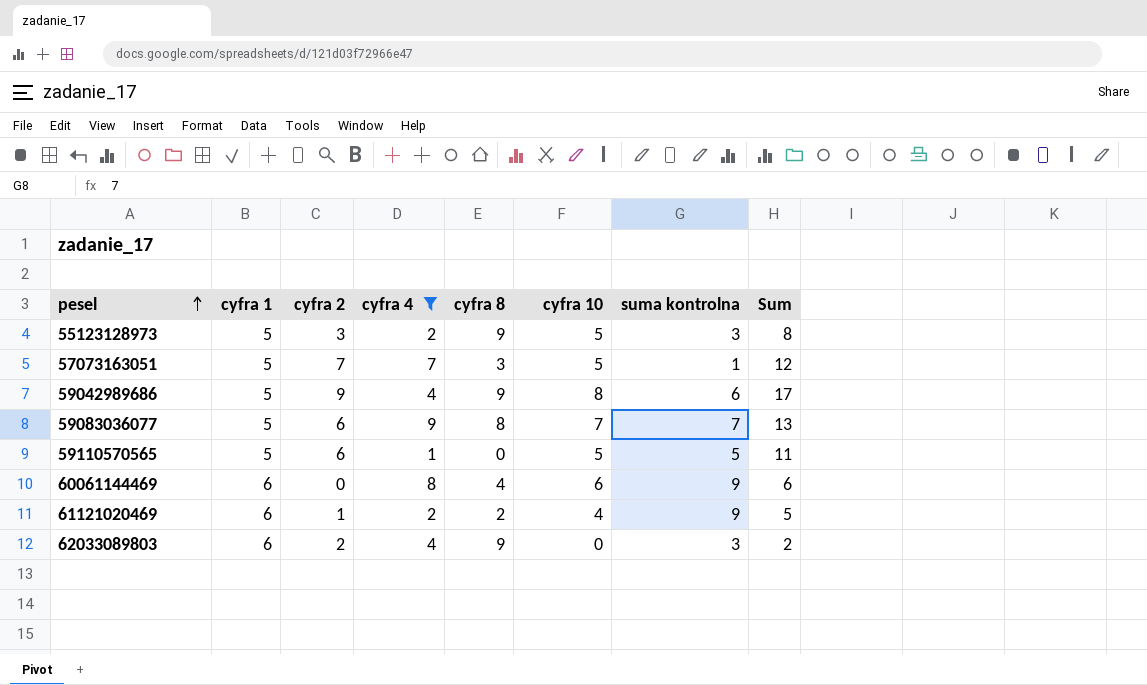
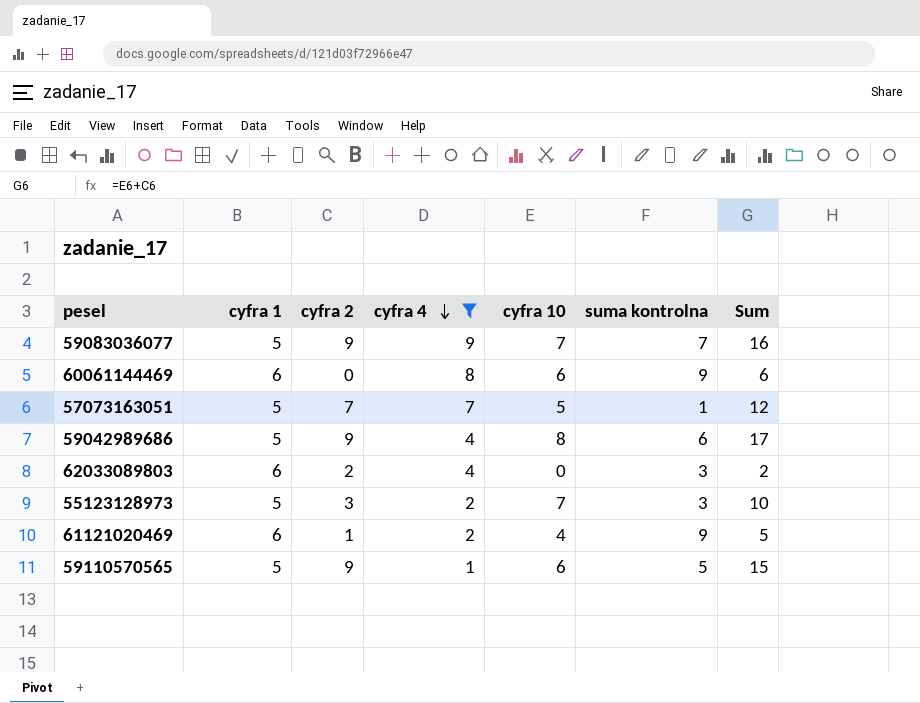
row order: pesel ascending -> cyfra 4 descending
column cyfra 8 | position: 5 -> none
59083036077 | cyfra 2: 6 -> 9
59083036077 | Sum: 13 -> 16
55123128973 | cyfra 10: 5 -> 7
55123128973 | Sum: 8 -> 10
59110570565 | cyfra 2: 6 -> 9
59110570565 | cyfra 10: 5 -> 6
59110570565 | Sum: 11 -> 15

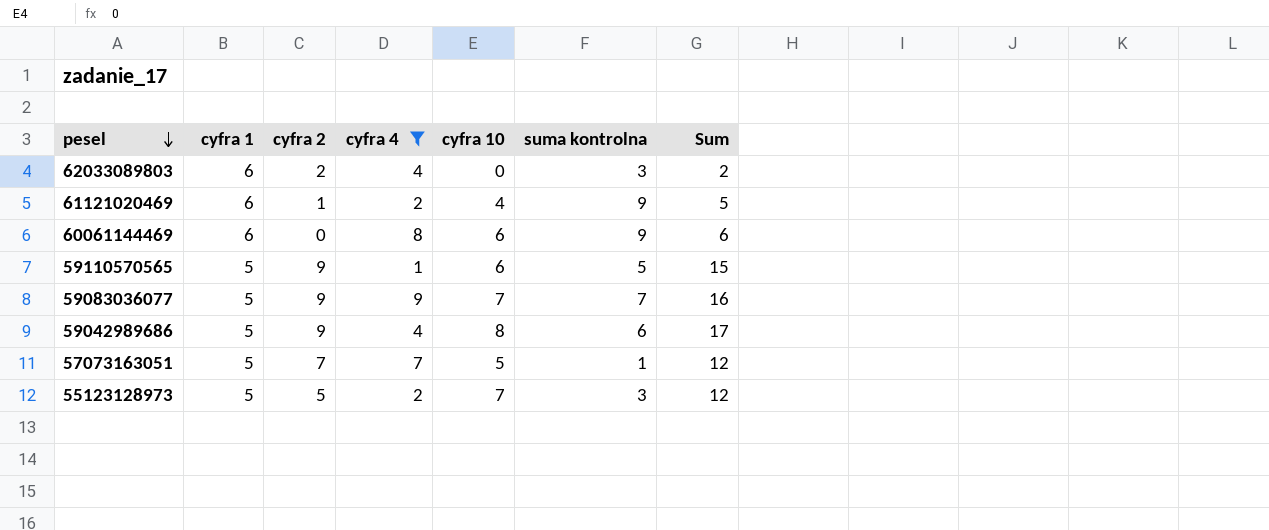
row order: cyfra 4 descending -> pesel descending
55123128973 | cyfra 2: 3 -> 5
55123128973 | Sum: 10 -> 12

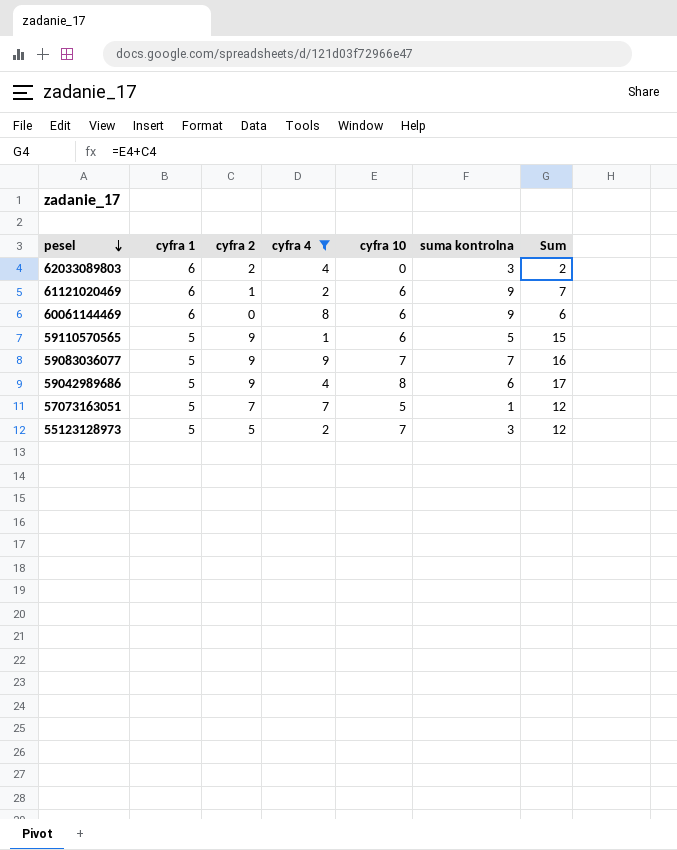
61121020469 | cyfra 10: 4 -> 6
61121020469 | Sum: 5 -> 7

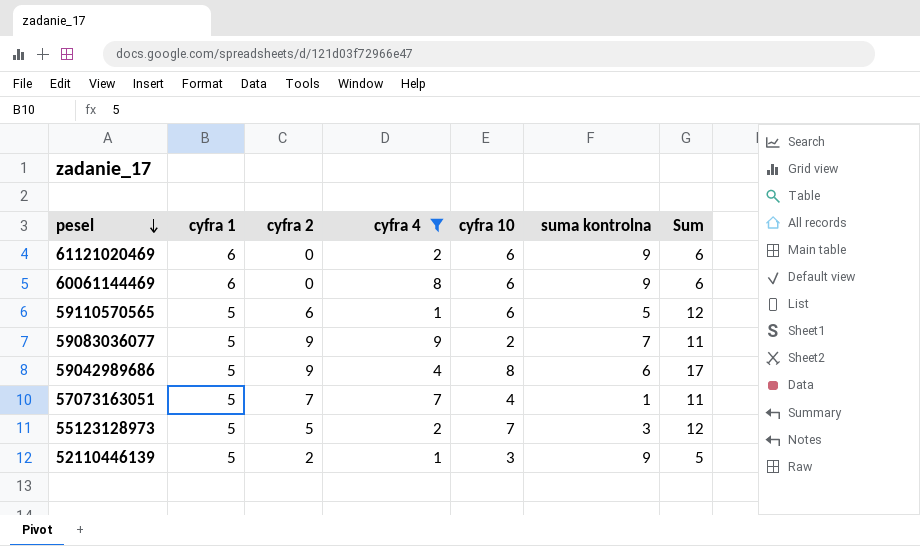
row 62033089803: 6 | 2 | 4 | 0 | 3 | 2 -> none
61121020469 | cyfra 2: 1 -> 0
61121020469 | Sum: 7 -> 6
59110570565 | cyfra 2: 9 -> 6
59110570565 | Sum: 15 -> 12
59083036077 | cyfra 10: 7 -> 2
59083036077 | Sum: 16 -> 11
57073163051 | cyfra 10: 5 -> 4
57073163051 | Sum: 12 -> 11
row 52110446139: none -> 5 | 2 | 1 | 3 | 9 | 5

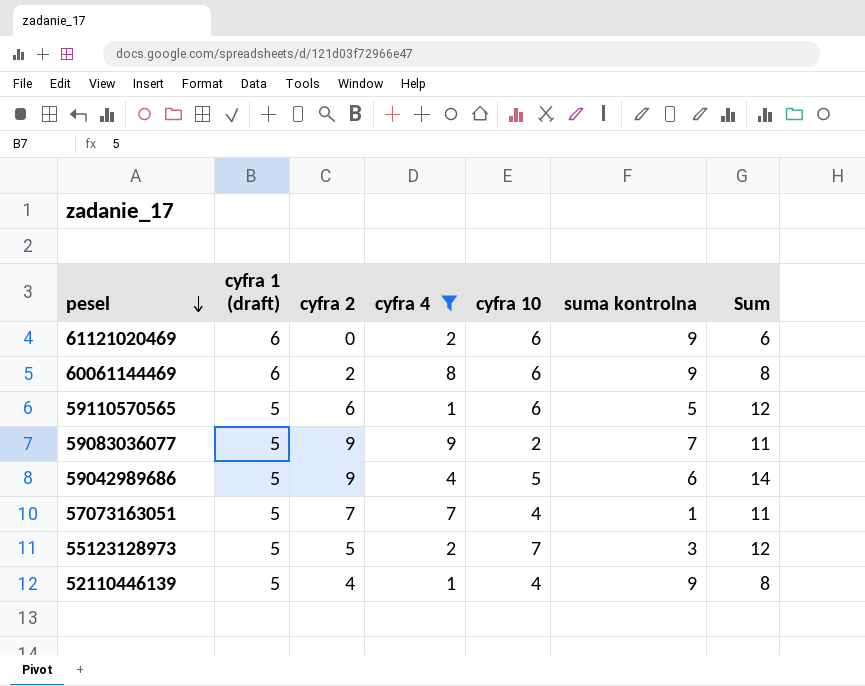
column name: cyfra 1 -> cyfra 1 (draft)
60061144469 | cyfra 2: 0 -> 2
60061144469 | Sum: 6 -> 8
59042989686 | cyfra 10: 8 -> 5
59042989686 | Sum: 17 -> 14
52110446139 | cyfra 2: 2 -> 4
52110446139 | cyfra 10: 3 -> 4
52110446139 | Sum: 5 -> 8

